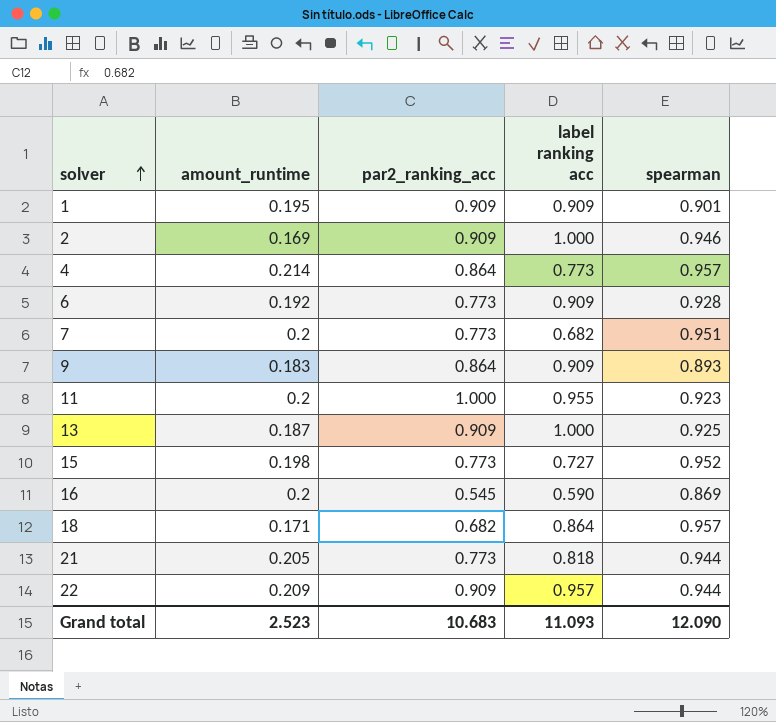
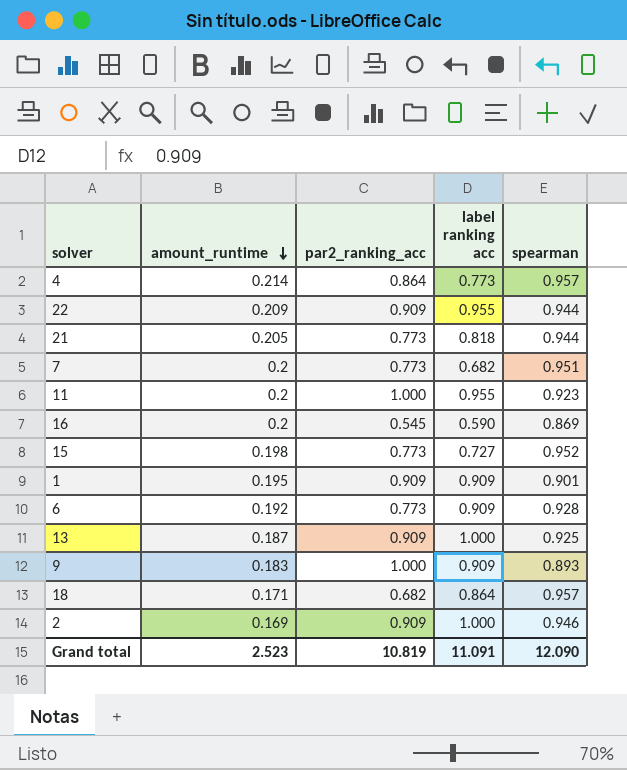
row order: solver ascending -> amount_runtime descending
22 | label ranking acc: 0.957 -> 0.955
9 | par2_ranking_acc: 0.864 -> 1.000
Grand total | par2_ranking_acc: 10.683 -> 10.819
Grand total | label ranking acc: 11.093 -> 11.091

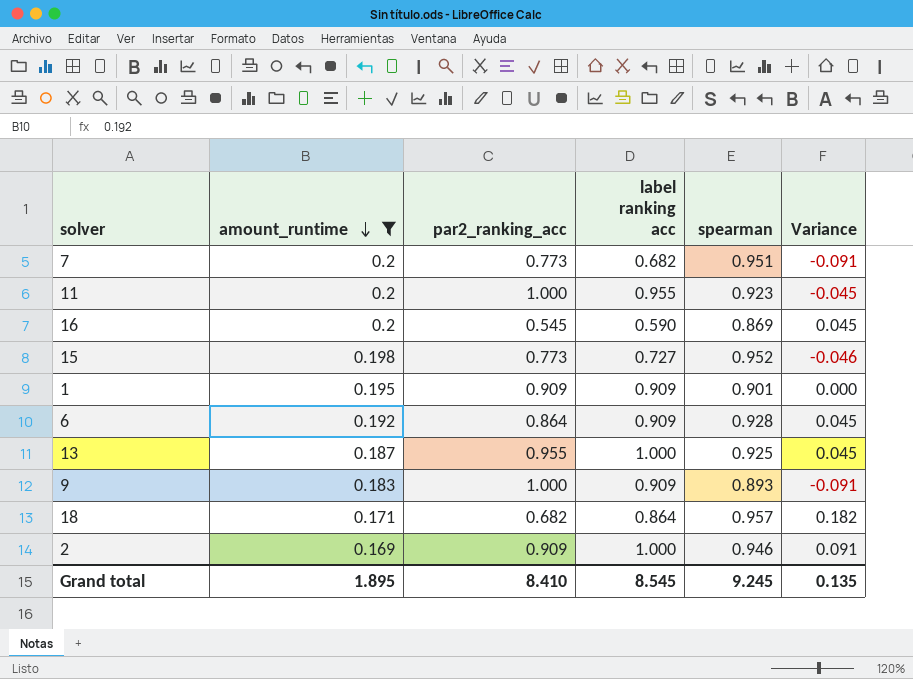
filter: none -> amount_runtime <= 0.2
column Variance | formula: none -> [label ranking acc] - [par2_ranking_acc]
6 | par2_ranking_acc: 0.773 -> 0.864
13 | par2_ranking_acc: 0.909 -> 0.955
Grand total | amount_runtime: 2.523 -> 1.895
Grand total | par2_ranking_acc: 10.819 -> 8.410
Grand total | label ranking acc: 11.091 -> 8.545
Grand total | spearman: 12.090 -> 9.245

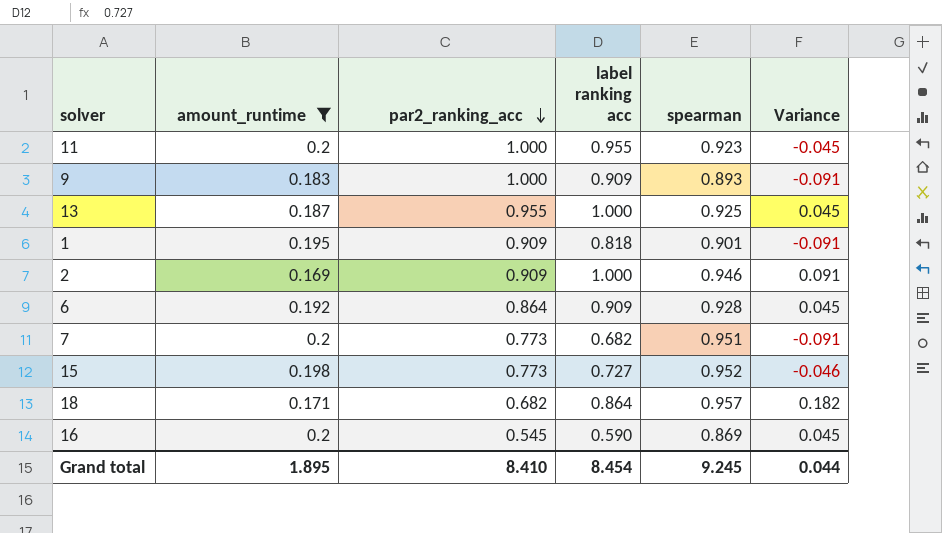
row order: amount_runtime descending -> par2_ranking_acc descending
1 | label ranking acc: 0.909 -> 0.818
1 | Variance: 0.000 -> -0.091
Grand total | label ranking acc: 8.545 -> 8.454
Grand total | Variance: 0.135 -> 0.044

